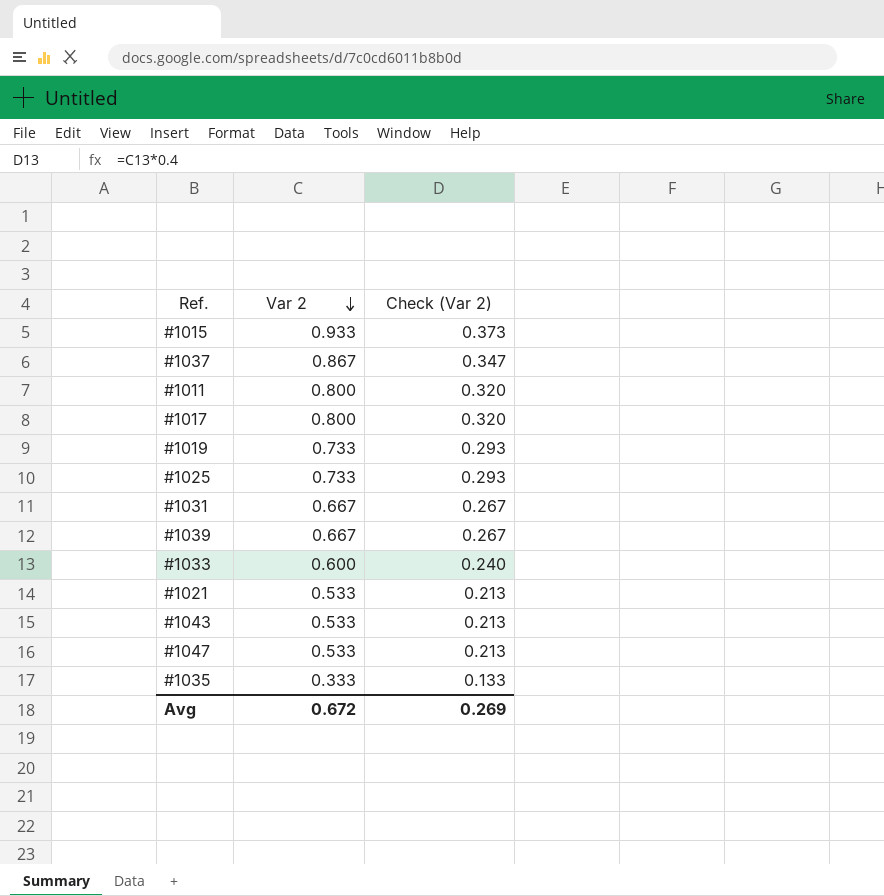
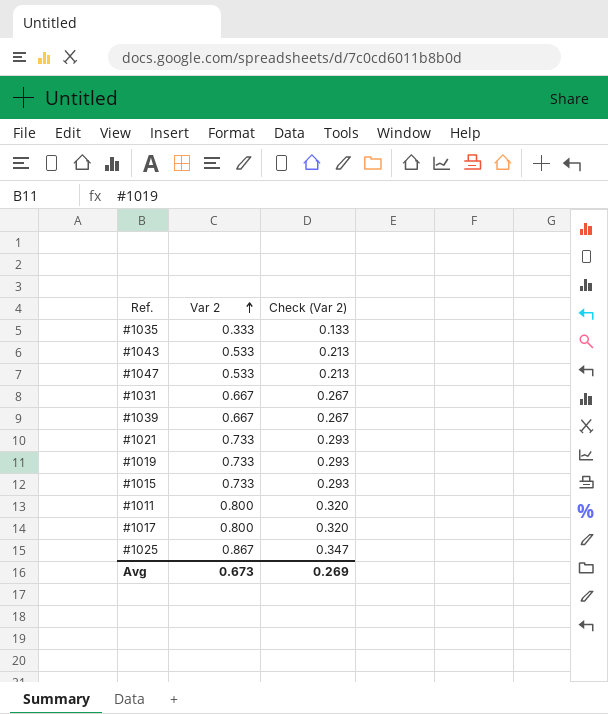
row order: Var 2 descending -> Var 2 ascending
row #1037: 0.867 | 0.347 -> none
row #1033: 0.600 | 0.240 -> none
#1021 | Var 2: 0.533 -> 0.733
#1021 | Check (Var 2): 0.213 -> 0.293
#1015 | Var 2: 0.933 -> 0.733
#1015 | Check (Var 2): 0.373 -> 0.293
#1025 | Var 2: 0.733 -> 0.867
#1025 | Check (Var 2): 0.293 -> 0.347
Avg | Var 2: 0.672 -> 0.673

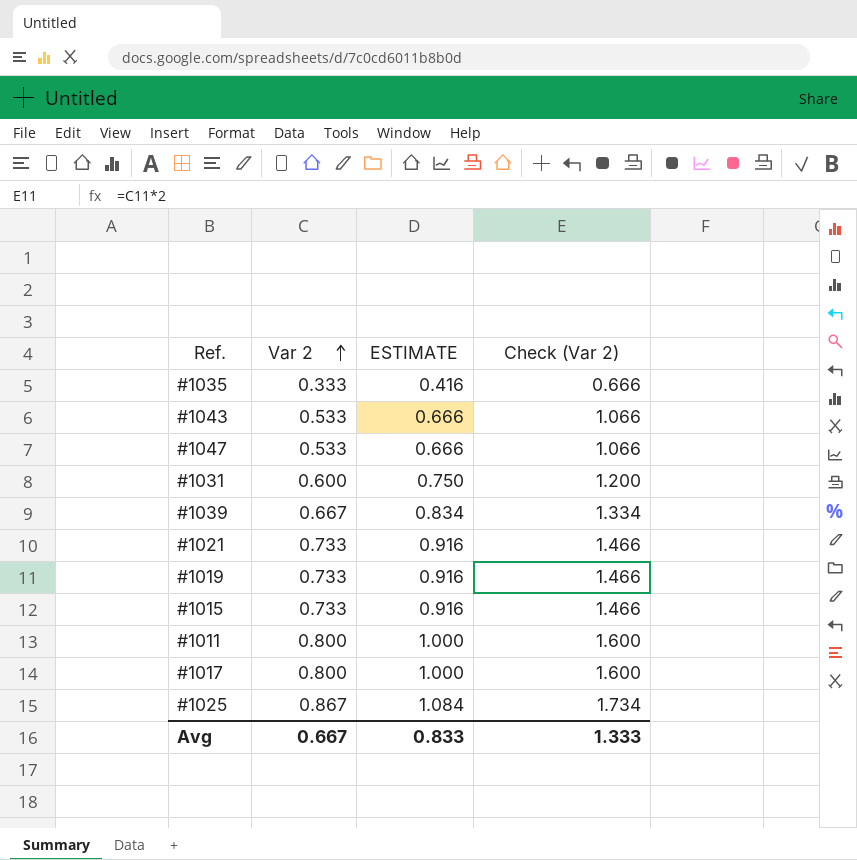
column ESTIMATE | formula: none -> [Var 2] * 1.25
column Check (Var 2) | formula: [Var 2] * 0.4 -> [Var 2] * 2
#1031 | Var 2: 0.667 -> 0.600
Avg | Var 2: 0.673 -> 0.667
Avg | Check (Var 2): 0.269 -> 1.333

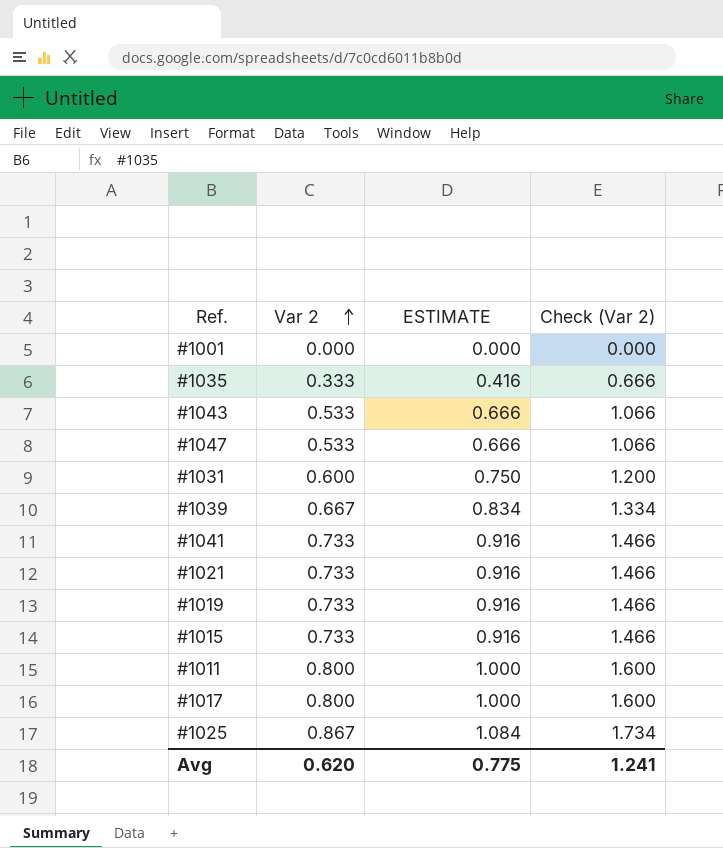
row #1001: none -> 0.000 | 0.000 | 0.000
row #1041: none -> 0.733 | 0.916 | 1.466
Avg | Var 2: 0.667 -> 0.620
Avg | ESTIMATE: 0.833 -> 0.775
Avg | Check (Var 2): 1.333 -> 1.241

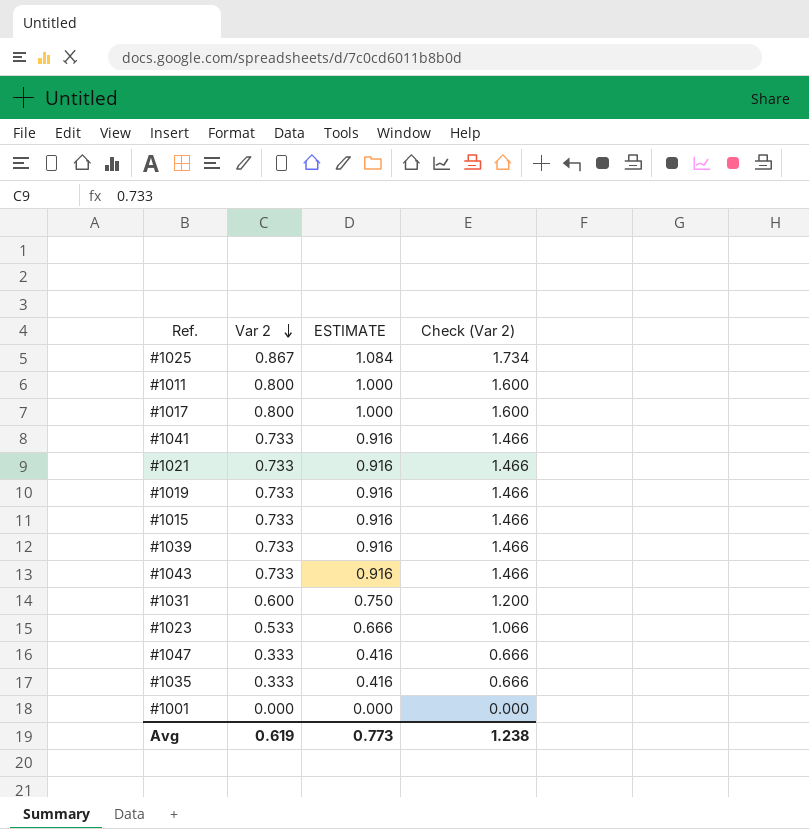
row order: Var 2 ascending -> Var 2 descending
#1039 | Var 2: 0.667 -> 0.733
#1039 | ESTIMATE: 0.834 -> 0.916
#1039 | Check (Var 2): 1.334 -> 1.466
#1043 | Var 2: 0.533 -> 0.733
#1043 | ESTIMATE: 0.666 -> 0.916
#1043 | Check (Var 2): 1.066 -> 1.466
row #1023: none -> 0.533 | 0.666 | 1.066
#1047 | Var 2: 0.533 -> 0.333
#1047 | ESTIMATE: 0.666 -> 0.416
#1047 | Check (Var 2): 1.066 -> 0.666
Avg | Var 2: 0.620 -> 0.619
Avg | ESTIMATE: 0.775 -> 0.773
Avg | Check (Var 2): 1.241 -> 1.238

